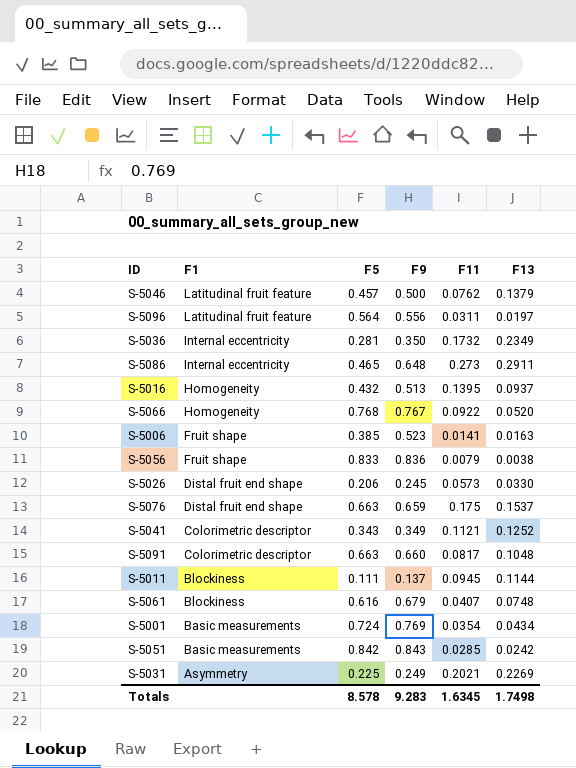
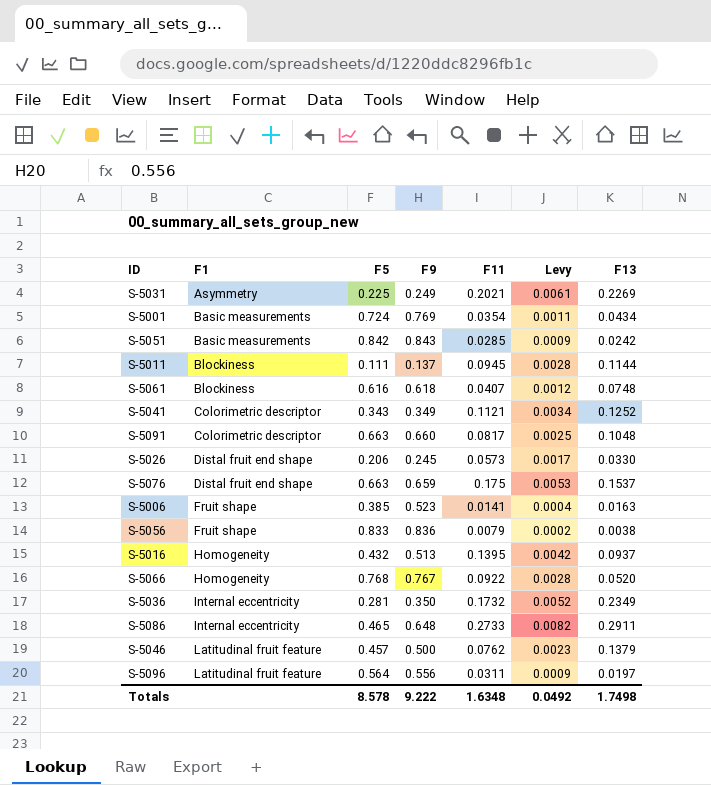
row order: F1 descending -> F1 ascending
column Levy | formula: none -> [F11] * 0.03
S-5061 | F9: 0.679 -> 0.618
S-5086 | F11: 0.273 -> 0.2733
Totals | F9: 9.283 -> 9.222
Totals | F11: 1.6345 -> 1.6348

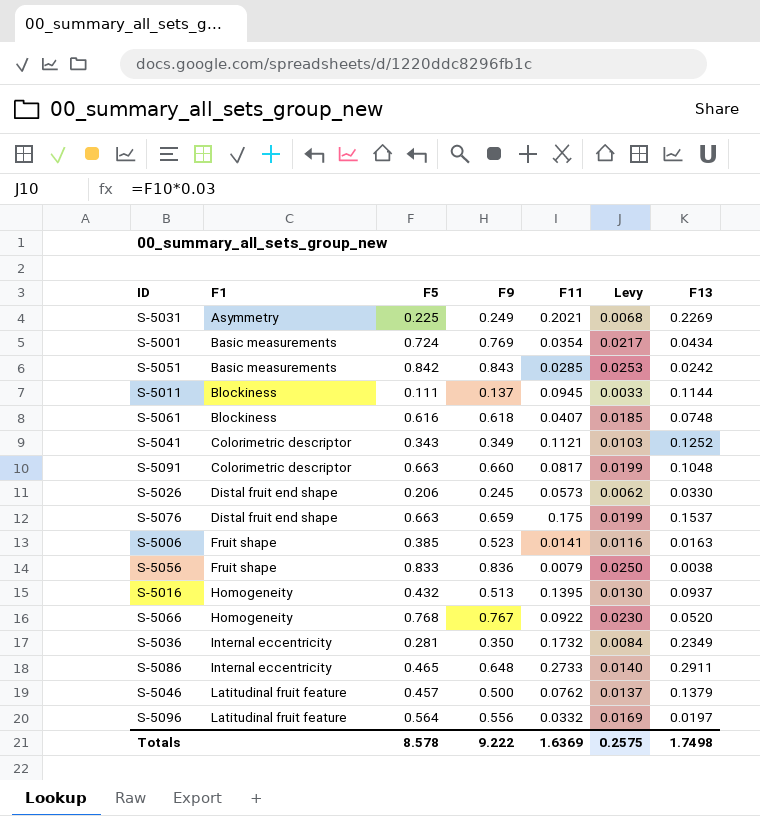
column Levy | formula: [F11] * 0.03 -> [F5] * 0.03
S-5096 | F11: 0.0311 -> 0.0332
Totals | F11: 1.6348 -> 1.6369
Totals | Levy: 0.0492 -> 0.2575

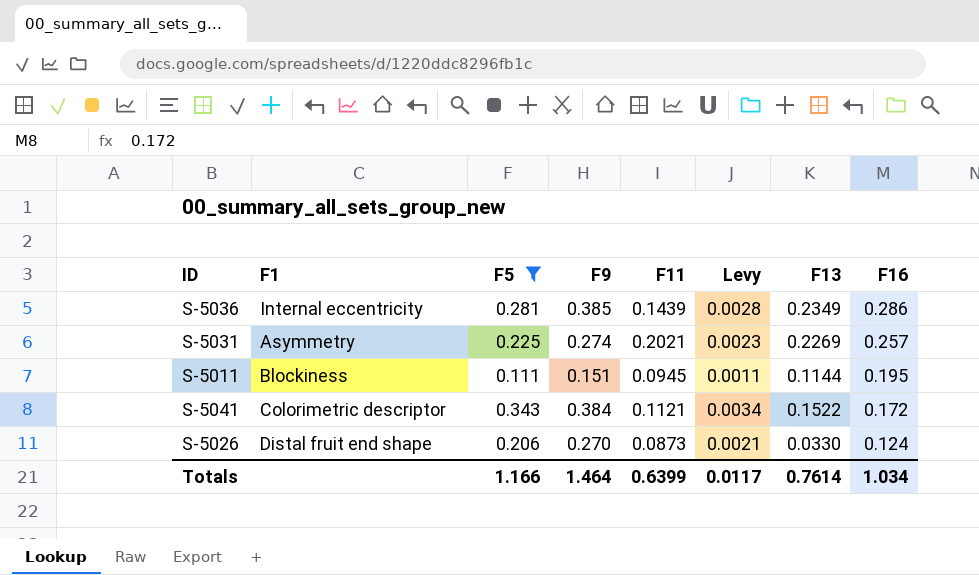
filter: none -> F5 <= 0.343
row order: F1 ascending -> F16 descending
column Levy | formula: [F5] * 0.03 -> [F5] * 0.01
column F16 | position: none -> 8
S-5036 | F9: 0.350 -> 0.385
S-5036 | F11: 0.1732 -> 0.1439
S-5031 | F9: 0.249 -> 0.274
S-5011 | F9: 0.137 -> 0.151
S-5041 | F9: 0.349 -> 0.384
S-5041 | F13: 0.1252 -> 0.1522
S-5026 | F9: 0.245 -> 0.270
S-5026 | F11: 0.0573 -> 0.0873
Totals | F5: 8.578 -> 1.166
Totals | F9: 9.222 -> 1.464
Totals | F11: 1.6369 -> 0.6399
Totals | Levy: 0.2575 -> 0.0117
Totals | F13: 1.7498 -> 0.7614

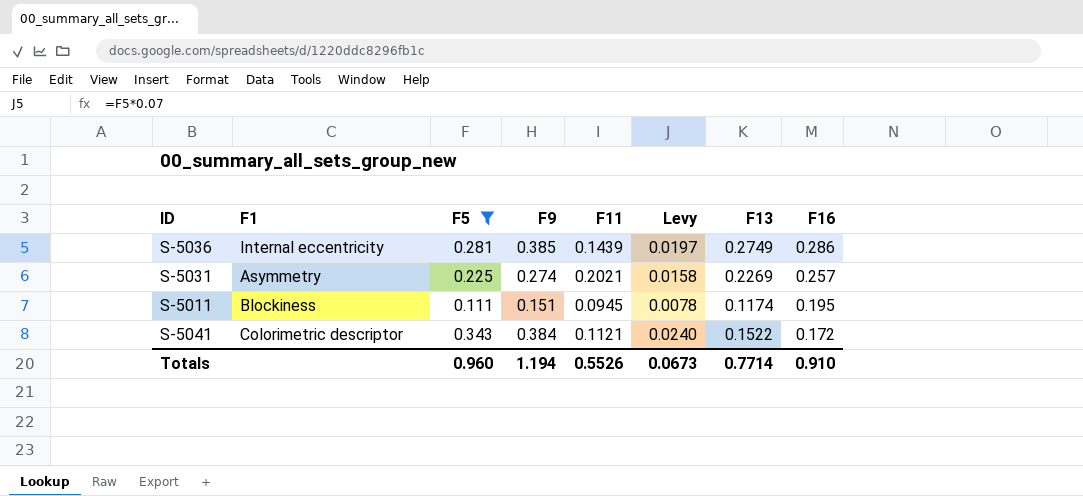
column Levy | formula: [F5] * 0.01 -> [F5] * 0.07
row S-5026: Distal fruit end shape | 0.206 | 0.270 | 0.0873 | 0.0021 | 0.0330 | 0.124 -> none
S-5036 | F13: 0.2349 -> 0.2749
S-5011 | F13: 0.1144 -> 0.1174
Totals | F5: 1.166 -> 0.960
Totals | F9: 1.464 -> 1.194
Totals | F11: 0.6399 -> 0.5526
Totals | Levy: 0.0117 -> 0.0673
Totals | F13: 0.7614 -> 0.7714
Totals | F16: 1.034 -> 0.910

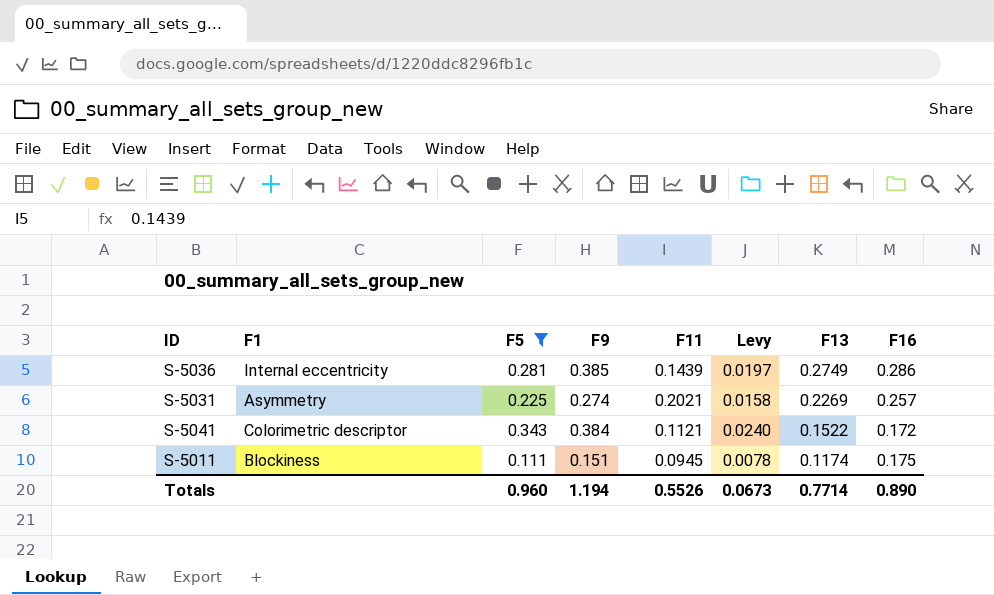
row order: F16 descending -> F13 descending
S-5011 | F16: 0.195 -> 0.175
Totals | F16: 0.910 -> 0.890

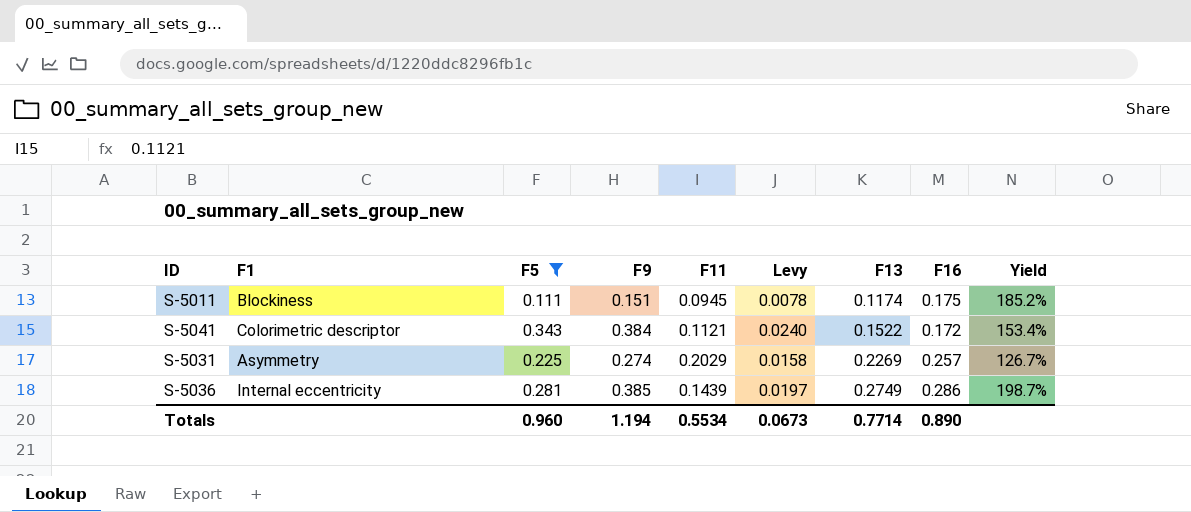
row order: F13 descending -> F13 ascending
column Yield | formula: none -> [F16] / [F11]
S-5031 | F11: 0.2021 -> 0.2029
Totals | F11: 0.5526 -> 0.5534

